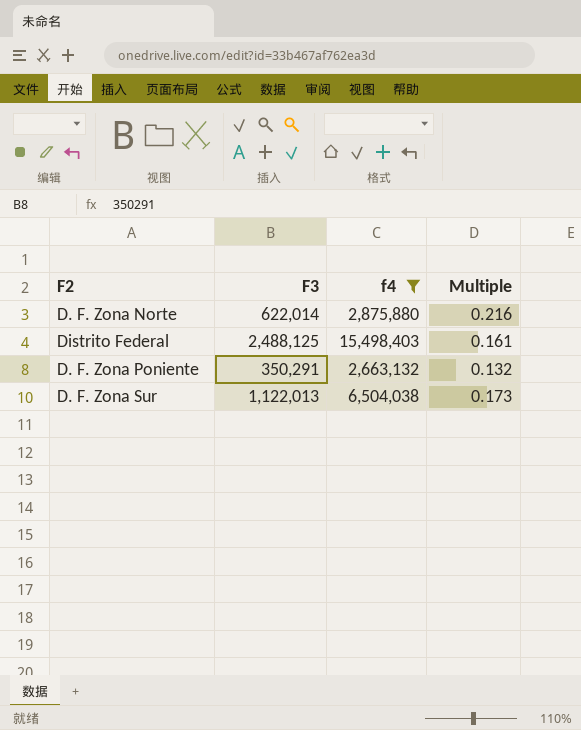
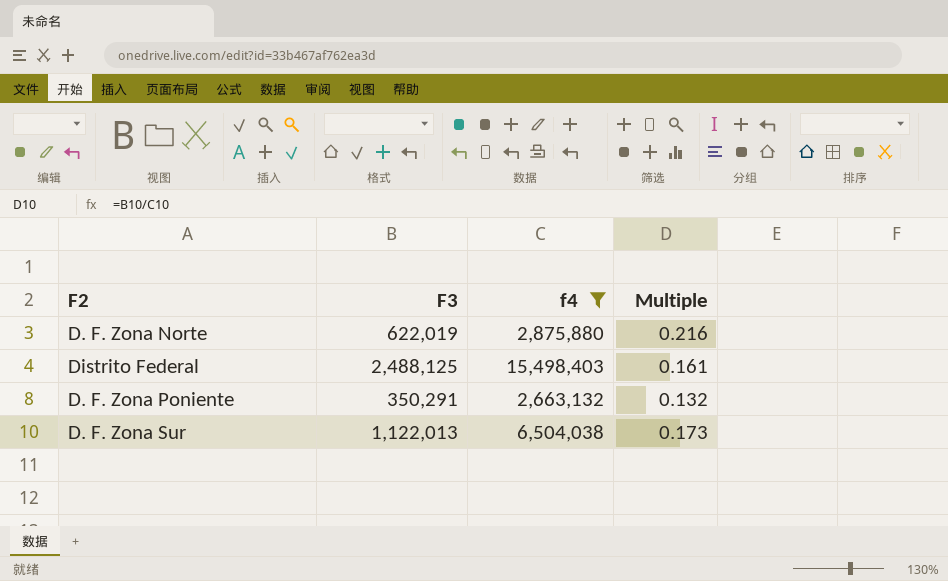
D. F. Zona Norte | F3: 622,014 -> 622,019

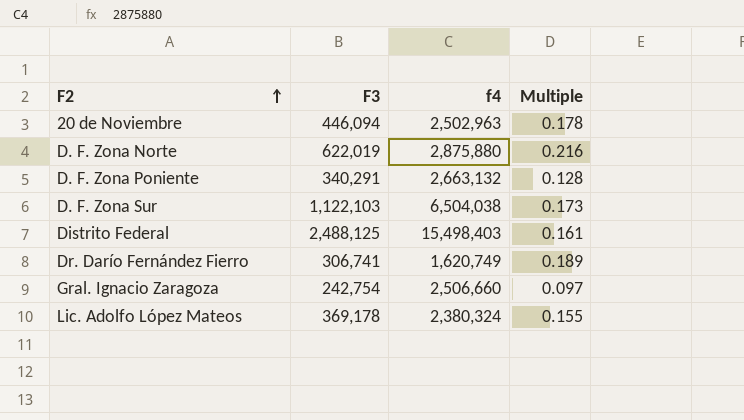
filter: f4 >= 2,663,132 -> none
row order: none -> F2 ascending
D. F. Zona Poniente | F3: 350,291 -> 340,291
D. F. Zona Poniente | Multiple: 0.132 -> 0.128
D. F. Zona Sur | F3: 1,122,013 -> 1,122,103

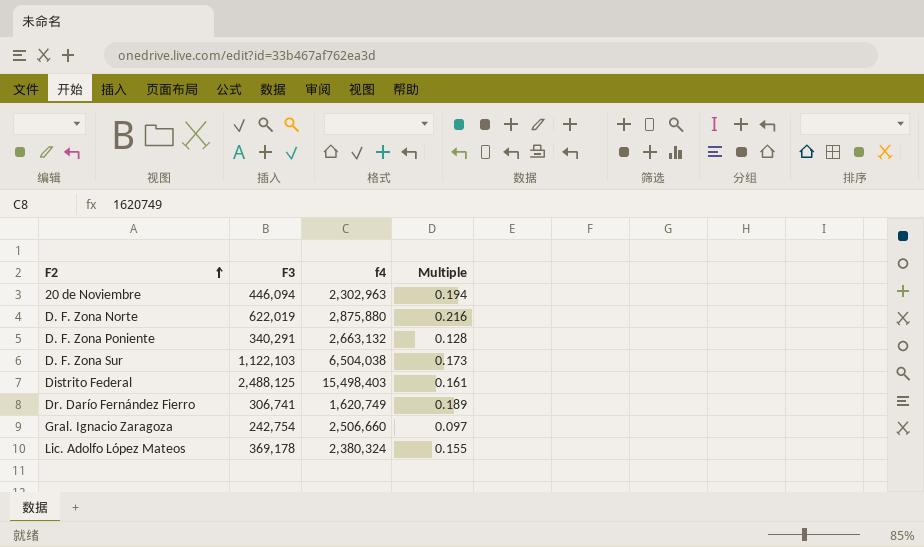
20 de Noviembre | f4: 2,502,963 -> 2,302,963
20 de Noviembre | Multiple: 0.178 -> 0.194

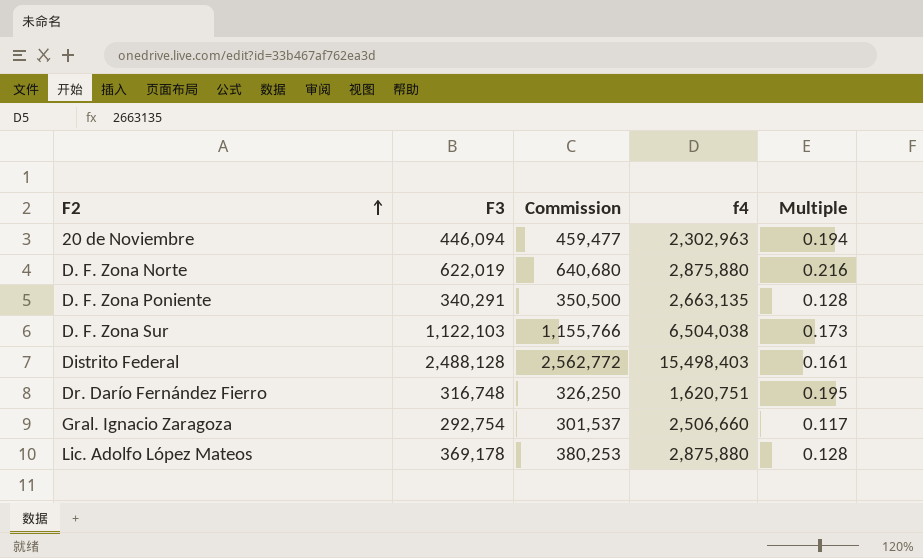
column Commission | formula: none -> [F3] * 1.03
D. F. Zona Poniente | f4: 2,663,132 -> 2,663,135
Distrito Federal | F3: 2,488,125 -> 2,488,128
Dr. Darío Fernández Fierro | F3: 306,741 -> 316,748
Dr. Darío Fernández Fierro | f4: 1,620,749 -> 1,620,751
Dr. Darío Fernández Fierro | Multiple: 0.189 -> 0.195
Gral. Ignacio Zaragoza | F3: 242,754 -> 292,754
Gral. Ignacio Zaragoza | Multiple: 0.097 -> 0.117
Lic. Adolfo López Mateos | f4: 2,380,324 -> 2,875,880
Lic. Adolfo López Mateos | Multiple: 0.155 -> 0.128

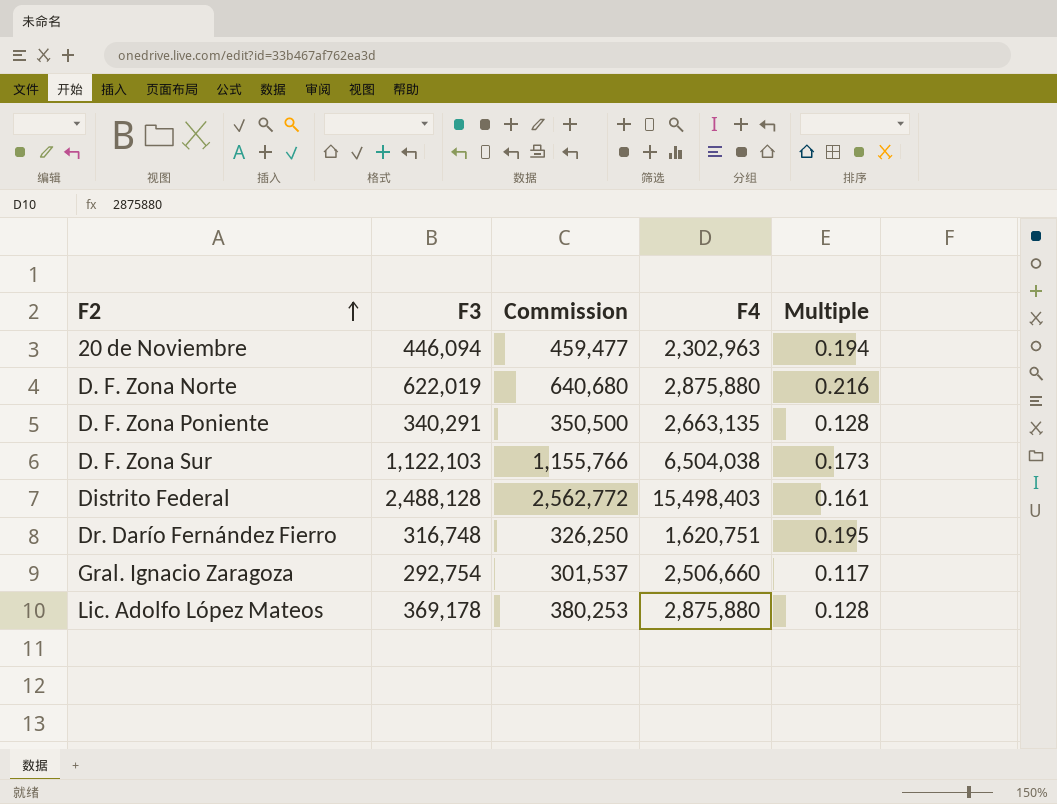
column name: f4 -> F4

